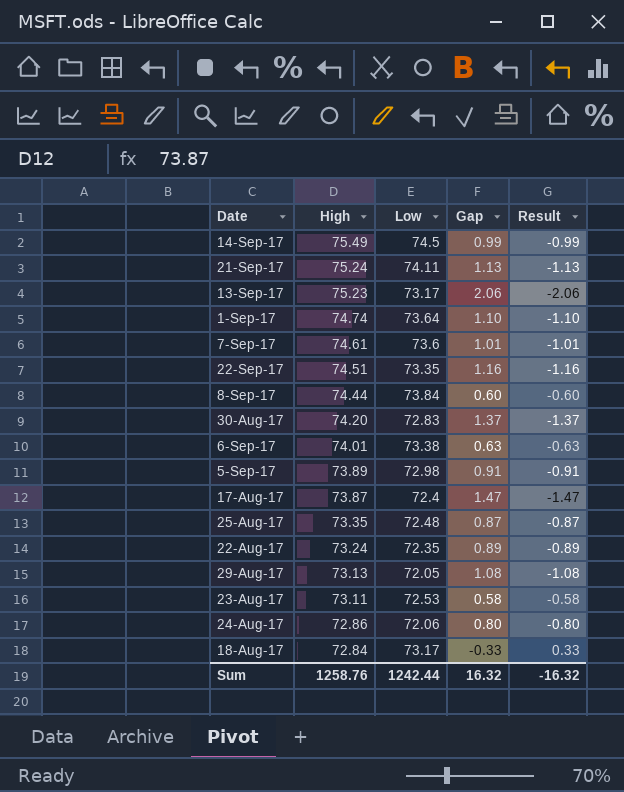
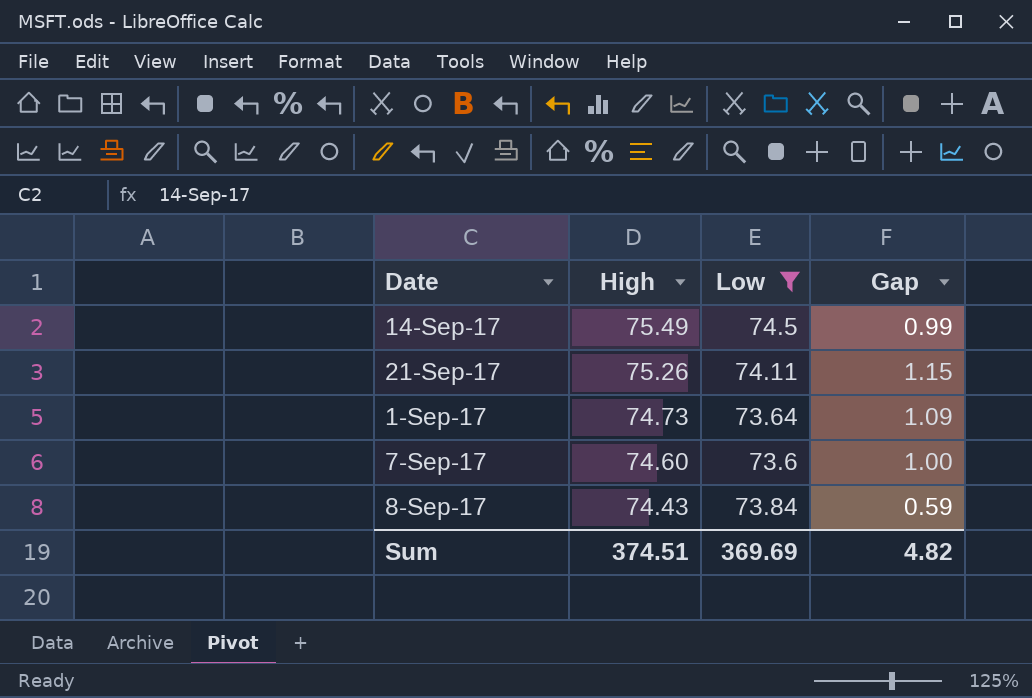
filter: none -> Low >= 73.6
column Result | formula: [Low] - [High] -> none
21-Sep-17 | High: 75.24 -> 75.26
21-Sep-17 | Gap: 1.13 -> 1.15
1-Sep-17 | High: 74.74 -> 74.73
1-Sep-17 | Gap: 1.10 -> 1.09
7-Sep-17 | High: 74.61 -> 74.60
7-Sep-17 | Gap: 1.01 -> 1.00
8-Sep-17 | High: 74.44 -> 74.43
8-Sep-17 | Gap: 0.60 -> 0.59
Sum | High: 1258.76 -> 374.51
Sum | Low: 1242.44 -> 369.69
Sum | Gap: 16.32 -> 4.82

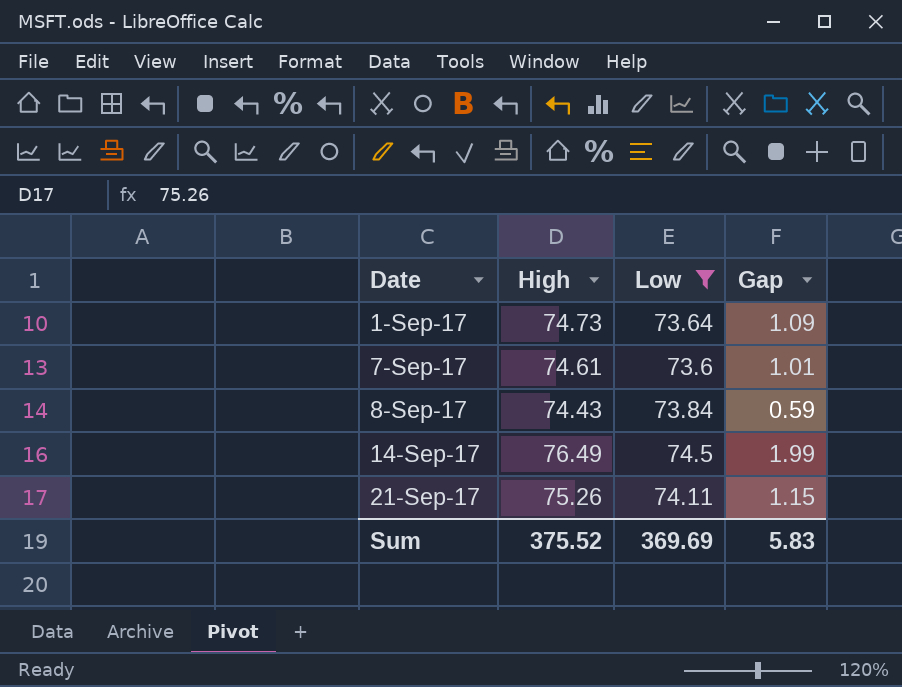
row order: High descending -> Date ascending
7-Sep-17 | High: 74.60 -> 74.61
7-Sep-17 | Gap: 1.00 -> 1.01
14-Sep-17 | High: 75.49 -> 76.49
14-Sep-17 | Gap: 0.99 -> 1.99
Sum | High: 374.51 -> 375.52
Sum | Gap: 4.82 -> 5.83

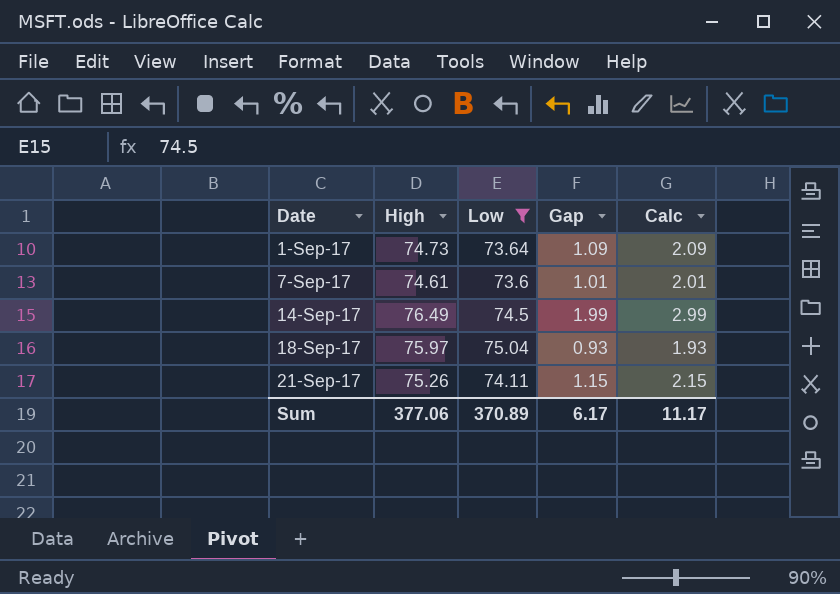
column Calc | formula: none -> [Gap] + 1
row 8-Sep-17: 74.43 | 73.84 | 0.59 -> none
row 18-Sep-17: none -> 75.97 | 75.04 | 0.93 | 1.93
Sum | High: 375.52 -> 377.06
Sum | Low: 369.69 -> 370.89
Sum | Gap: 5.83 -> 6.17

